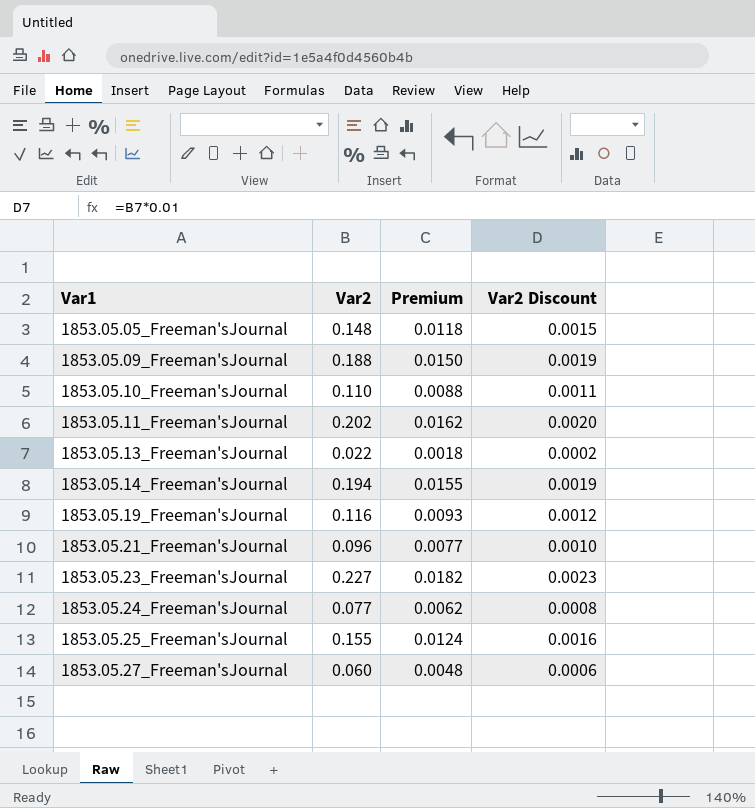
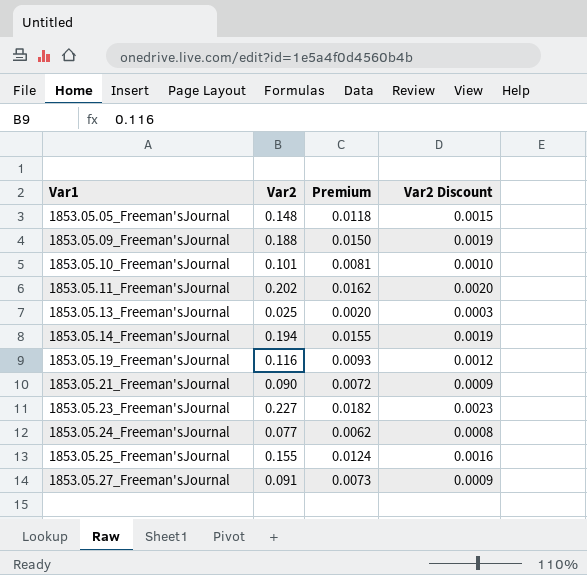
1853.05.10_Freeman'sJournal | Var2: 0.110 -> 0.101
1853.05.10_Freeman'sJournal | Premium: 0.0088 -> 0.0081
1853.05.10_Freeman'sJournal | Var2 Discount: 0.0011 -> 0.0010
1853.05.13_Freeman'sJournal | Var2: 0.022 -> 0.025
1853.05.13_Freeman'sJournal | Premium: 0.0018 -> 0.0020
1853.05.13_Freeman'sJournal | Var2 Discount: 0.0002 -> 0.0003
1853.05.21_Freeman'sJournal | Var2: 0.096 -> 0.090
1853.05.21_Freeman'sJournal | Premium: 0.0077 -> 0.0072
1853.05.21_Freeman'sJournal | Var2 Discount: 0.0010 -> 0.0009
1853.05.27_Freeman'sJournal | Var2: 0.060 -> 0.091
1853.05.27_Freeman'sJournal | Premium: 0.0048 -> 0.0073
1853.05.27_Freeman'sJournal | Var2 Discount: 0.0006 -> 0.0009

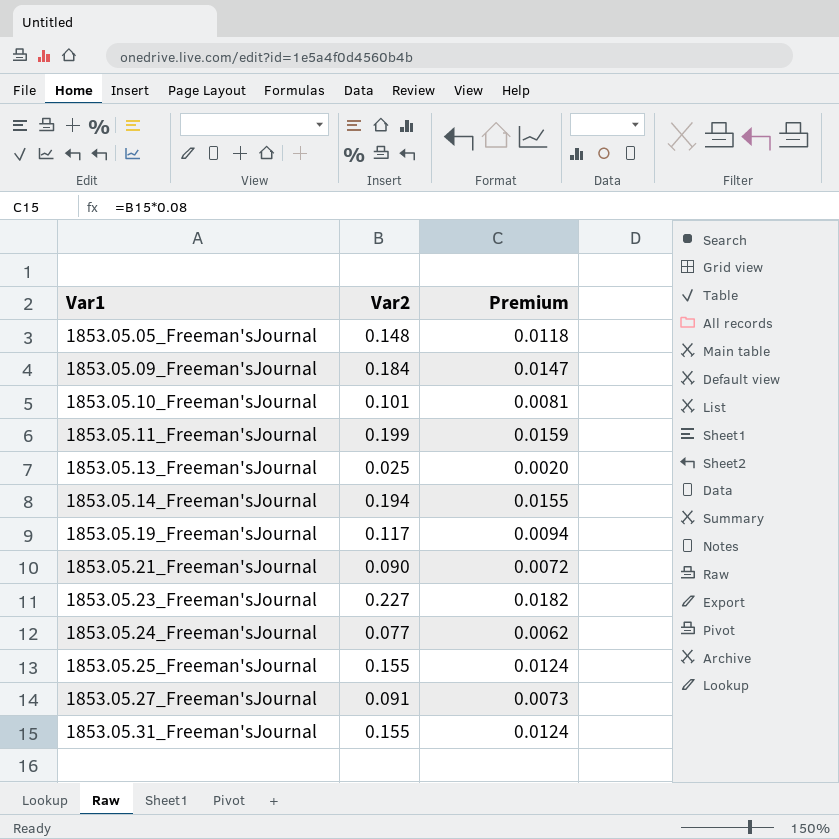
column Var2 Discount | formula: [Var2] * 0.01 -> none
1853.05.09_Freeman'sJournal | Var2: 0.188 -> 0.184
1853.05.09_Freeman'sJournal | Premium: 0.0150 -> 0.0147
1853.05.11_Freeman'sJournal | Var2: 0.202 -> 0.199
1853.05.11_Freeman'sJournal | Premium: 0.0162 -> 0.0159
1853.05.19_Freeman'sJournal | Var2: 0.116 -> 0.117
1853.05.19_Freeman'sJournal | Premium: 0.0093 -> 0.0094
row 1853.05.31_Freeman'sJournal: none -> 0.155 | 0.0124

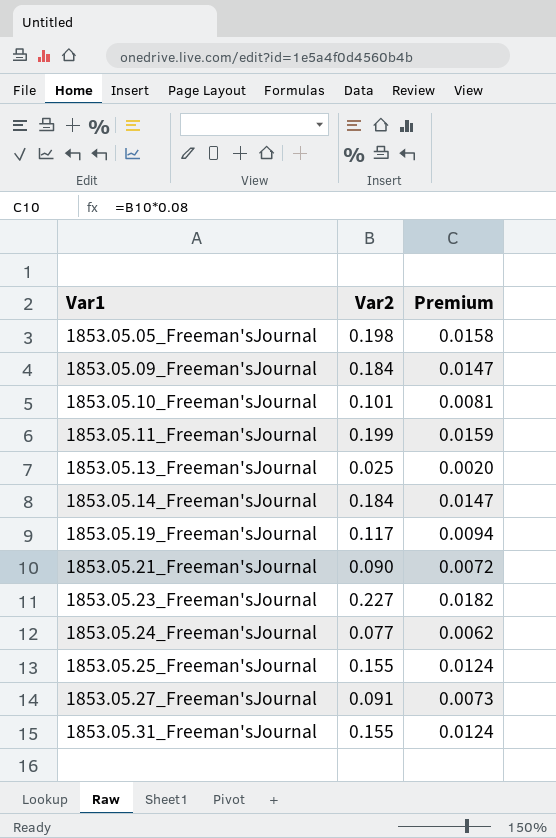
1853.05.05_Freeman'sJournal | Var2: 0.148 -> 0.198
1853.05.05_Freeman'sJournal | Premium: 0.0118 -> 0.0158
1853.05.14_Freeman'sJournal | Var2: 0.194 -> 0.184
1853.05.14_Freeman'sJournal | Premium: 0.0155 -> 0.0147

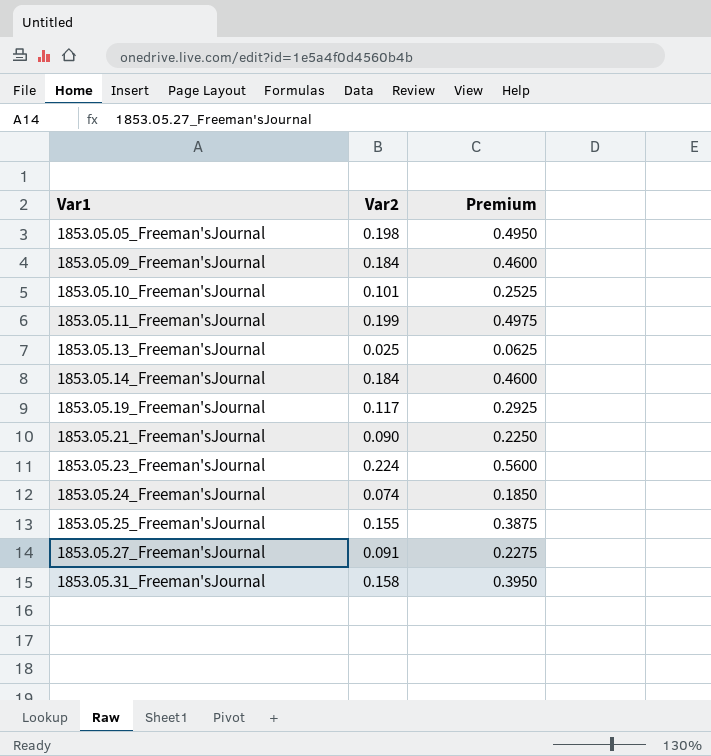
column Premium | formula: [Var2] * 0.08 -> [Var2] * 2.5
1853.05.23_Freeman'sJournal | Var2: 0.227 -> 0.224
1853.05.24_Freeman'sJournal | Var2: 0.077 -> 0.074
1853.05.31_Freeman'sJournal | Var2: 0.155 -> 0.158

